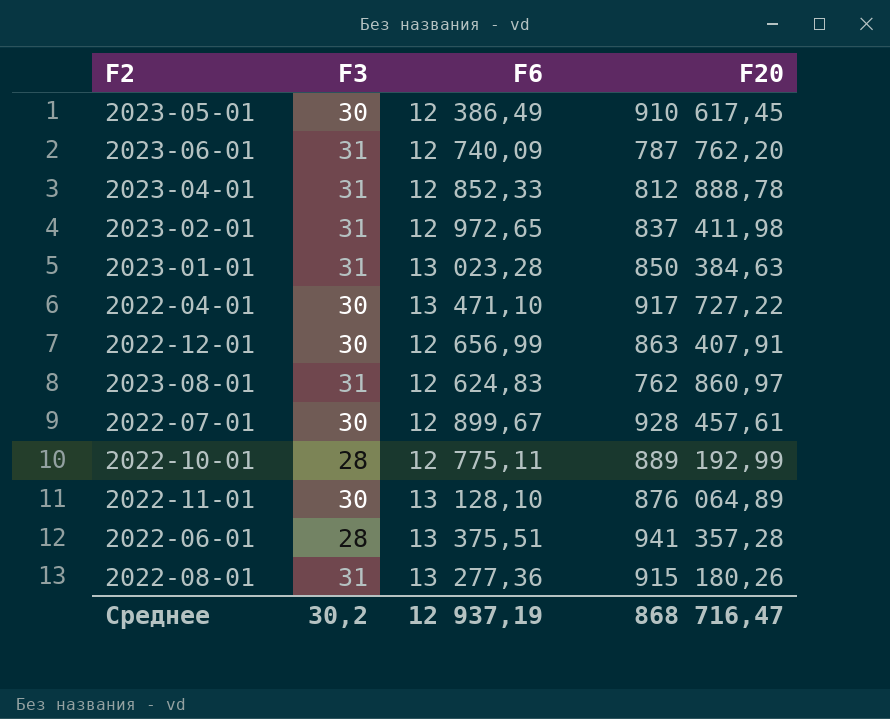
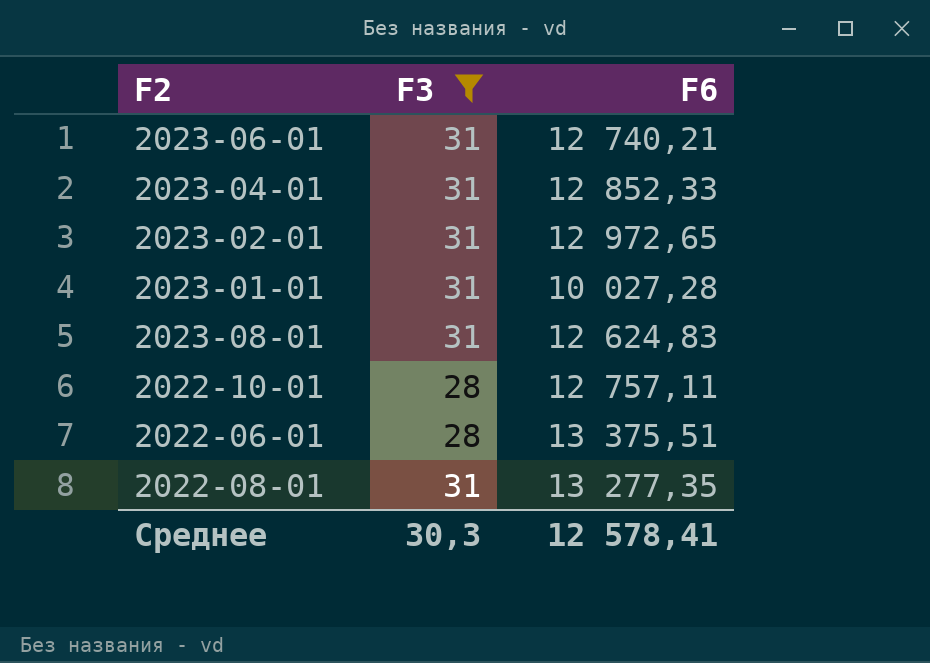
filter: none -> F3 != 30
column F20 | position: 4 -> none
2023-06-01 | F6: 12 740,09 -> 12 740,21
2023-01-01 | F6: 13 023,28 -> 10 027,28
2022-10-01 | F6: 12 775,11 -> 12 757,11
2022-08-01 | F6: 13 277,36 -> 13 277,35
Среднее | F3: 30,2 -> 30,3
Среднее | F6: 12 937,19 -> 12 578,41

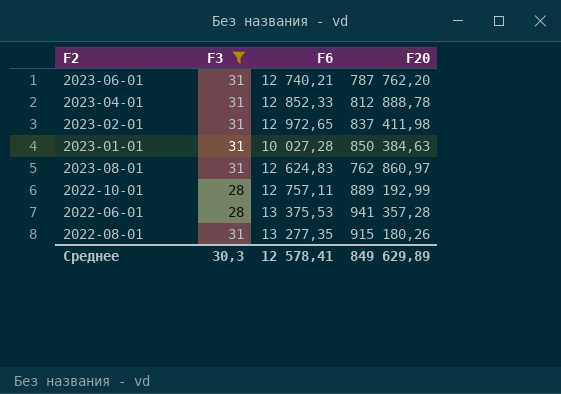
column F20 | position: none -> 4
2022-06-01 | F6: 13 375,51 -> 13 375,53

